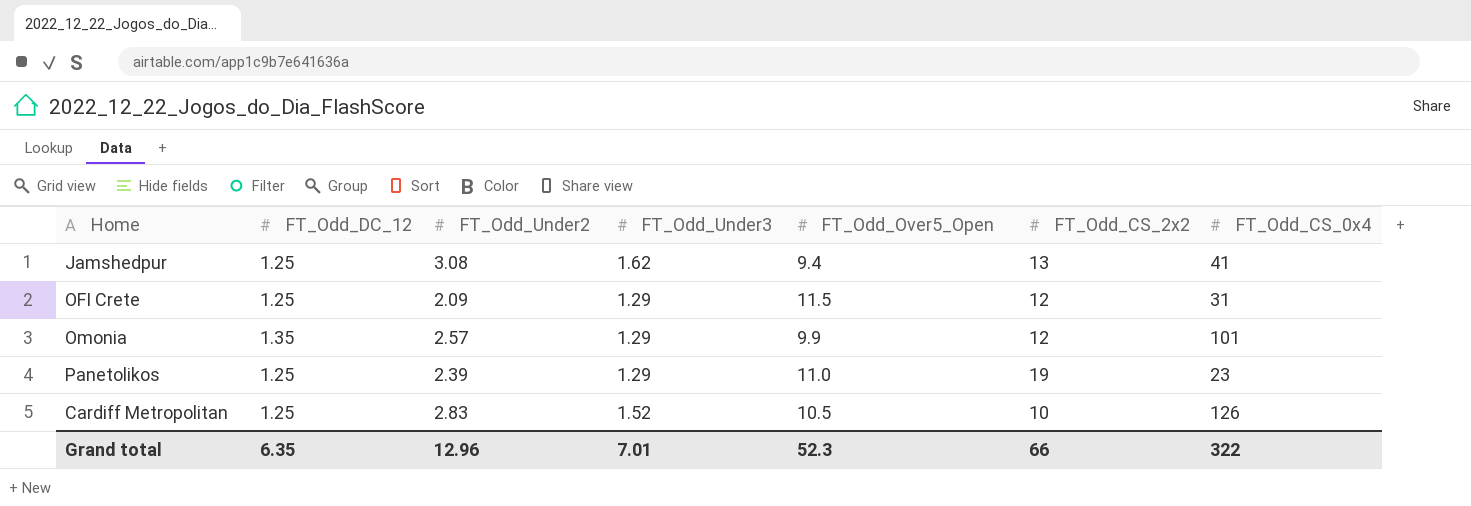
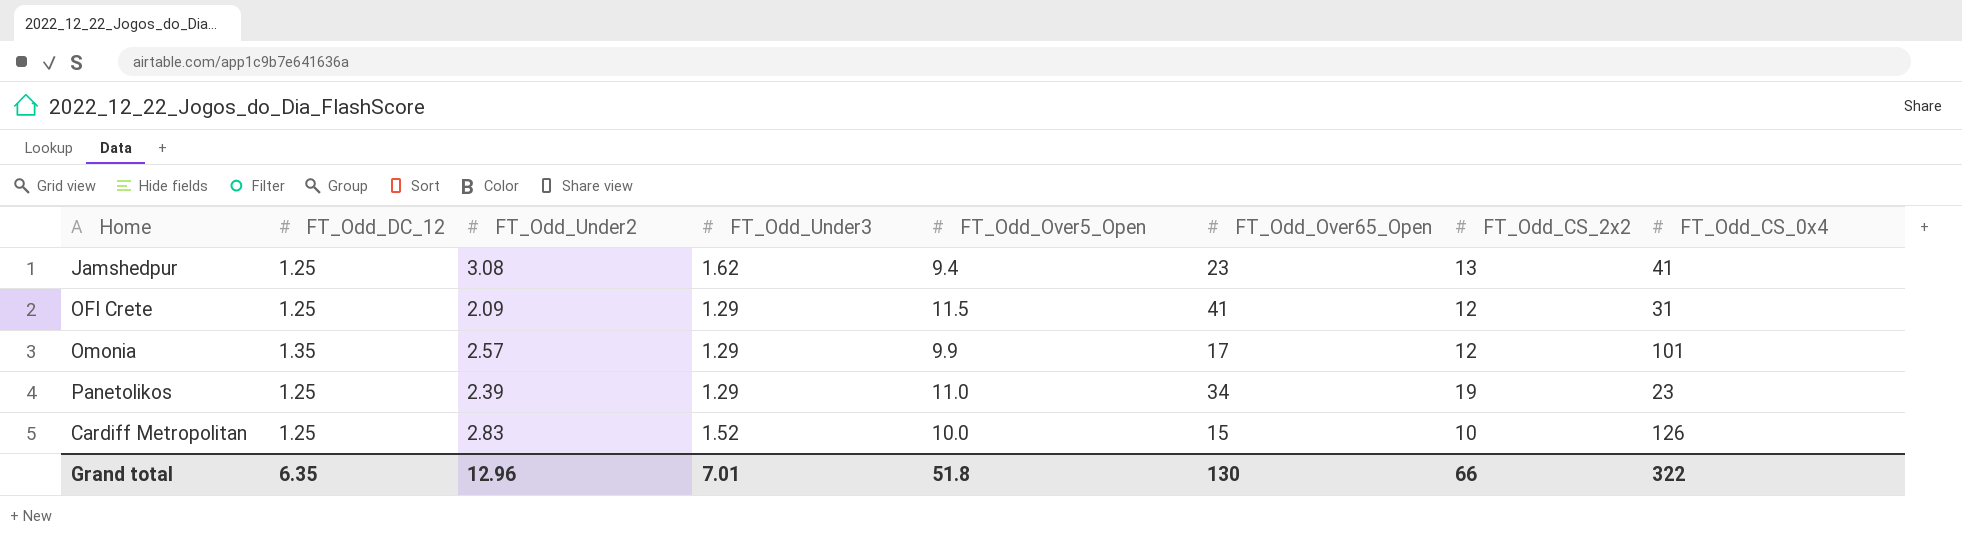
column FT_Odd_Over65_Open | position: none -> 6
Cardiff Metropolitan | FT_Odd_Over5_Open: 10.5 -> 10.0
Grand total | FT_Odd_Over5_Open: 52.3 -> 51.8

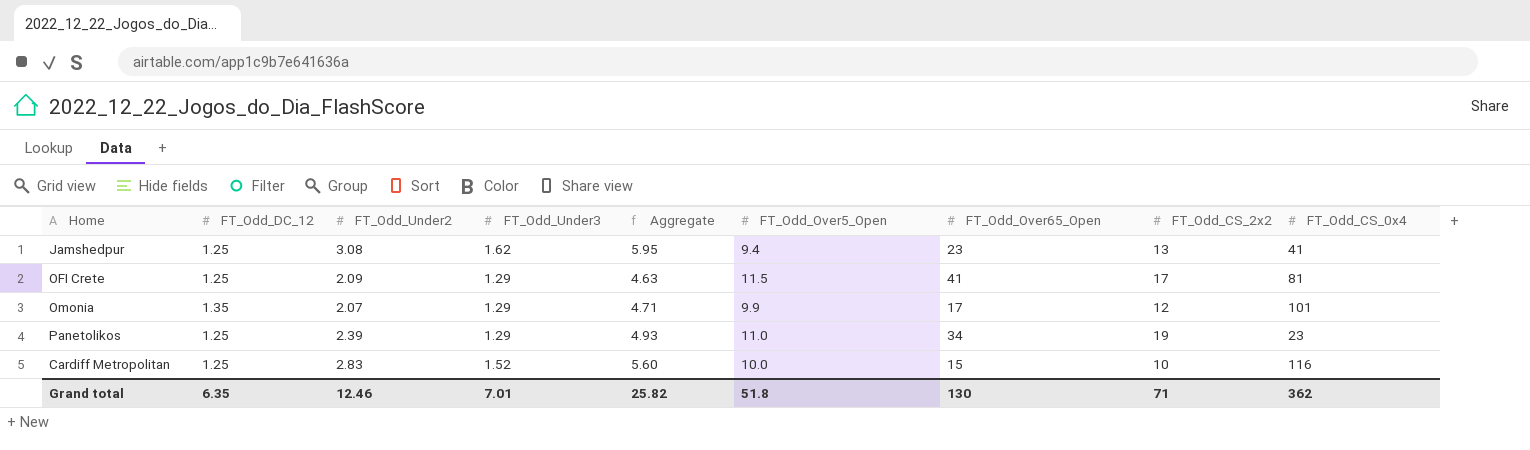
column Aggregate | formula: none -> [FT_Odd_DC_12] + [FT_Odd_Under2] + [FT_Odd_Under3]
OFI Crete | FT_Odd_CS_2x2: 12 -> 17
OFI Crete | FT_Odd_CS_0x4: 31 -> 81
Omonia | FT_Odd_Under2: 2.57 -> 2.07
Cardiff Metropolitan | FT_Odd_CS_0x4: 126 -> 116
Grand total | FT_Odd_Under2: 12.96 -> 12.46
Grand total | FT_Odd_CS_2x2: 66 -> 71
Grand total | FT_Odd_CS_0x4: 322 -> 362

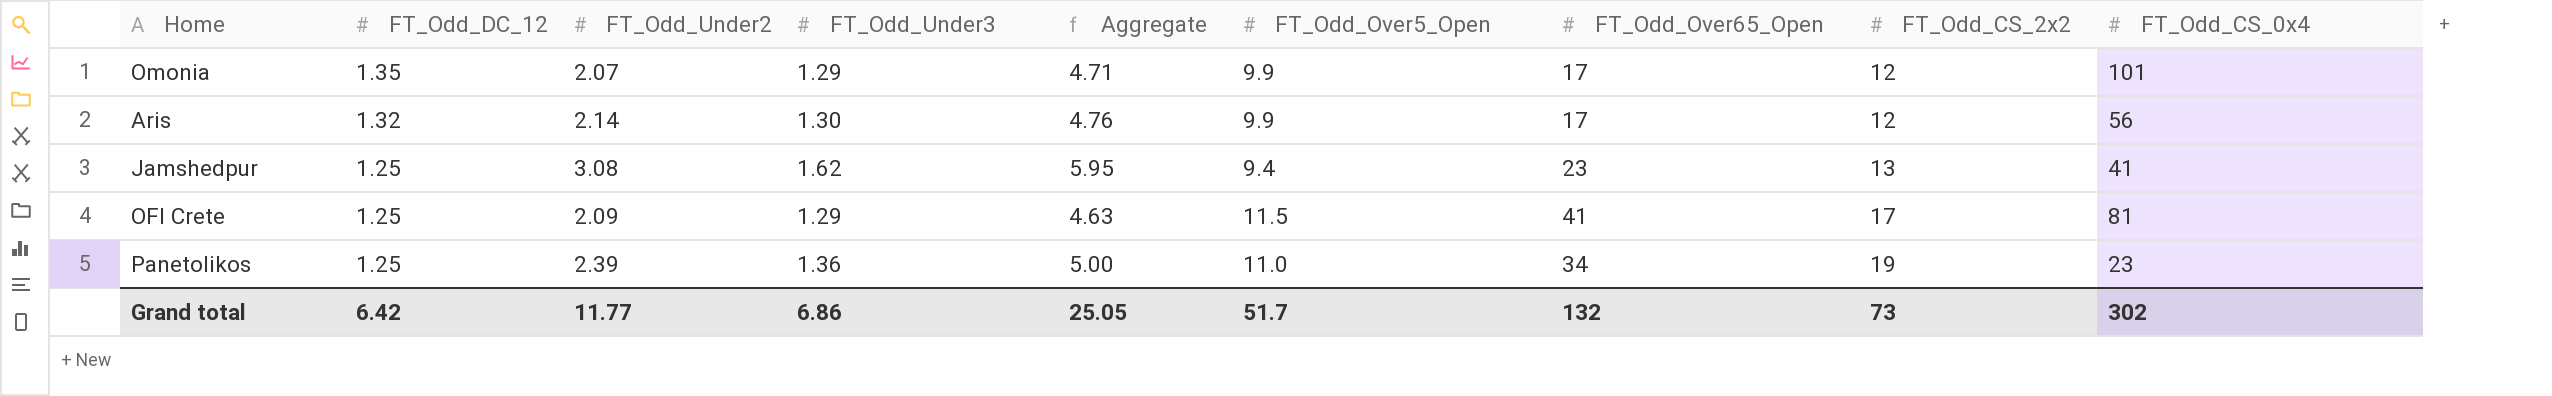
row order: none -> FT_Odd_DC_12 descending
row Cardiff Metropolitan: 1.25 | 2.83 | 1.52 | 5.60 | 10.0 | 15 | 10 | 116 -> none
row Aris: none -> 1.32 | 2.14 | 1.30 | 4.76 | 9.9 | 17 | 12 | 56
Panetolikos | FT_Odd_Under3: 1.29 -> 1.36
Panetolikos | Aggregate: 4.93 -> 5.00
Grand total | FT_Odd_DC_12: 6.35 -> 6.42
Grand total | FT_Odd_Under2: 12.46 -> 11.77
Grand total | FT_Odd_Under3: 7.01 -> 6.86
Grand total | Aggregate: 25.82 -> 25.05
Grand total | FT_Odd_Over5_Open: 51.8 -> 51.7
Grand total | FT_Odd_Over65_Open: 130 -> 132
Grand total | FT_Odd_CS_2x2: 71 -> 73
Grand total | FT_Odd_CS_0x4: 362 -> 302

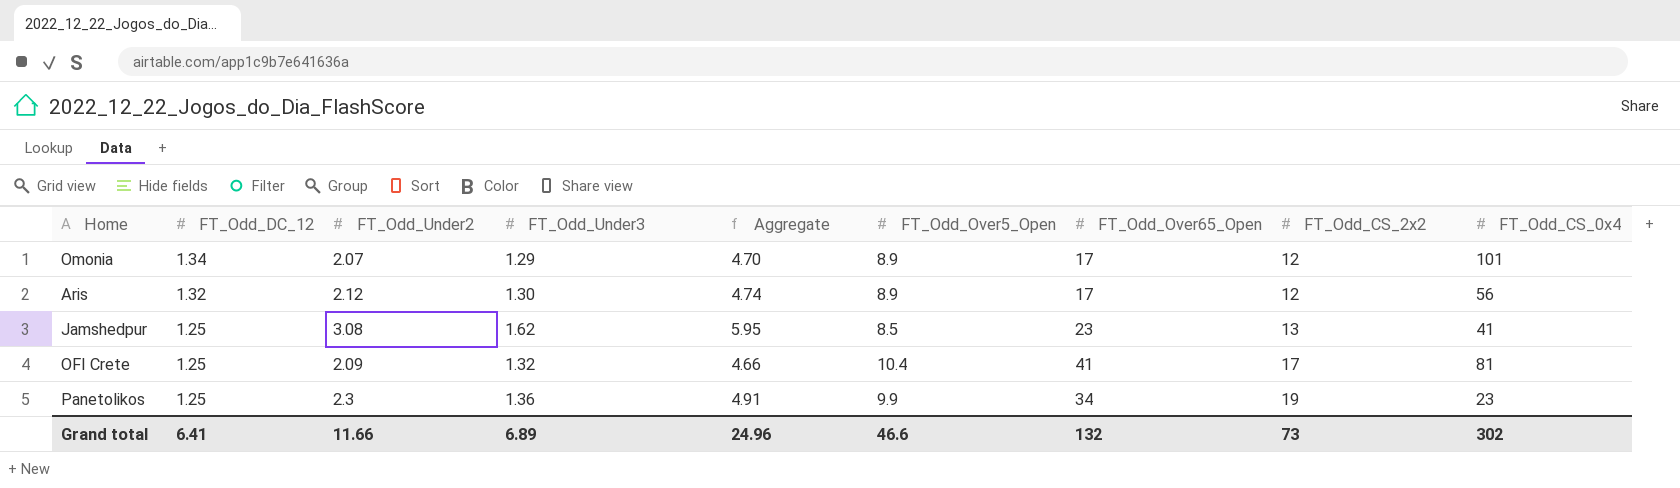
Omonia | FT_Odd_DC_12: 1.35 -> 1.34
Omonia | Aggregate: 4.71 -> 4.70
Omonia | FT_Odd_Over5_Open: 9.9 -> 8.9
Aris | FT_Odd_Under2: 2.14 -> 2.12
Aris | Aggregate: 4.76 -> 4.74
Aris | FT_Odd_Over5_Open: 9.9 -> 8.9
Jamshedpur | FT_Odd_Over5_Open: 9.4 -> 8.5
OFI Crete | FT_Odd_Under3: 1.29 -> 1.32
OFI Crete | Aggregate: 4.63 -> 4.66
OFI Crete | FT_Odd_Over5_Open: 11.5 -> 10.4
Panetolikos | FT_Odd_Under2: 2.39 -> 2.3
Panetolikos | Aggregate: 5.00 -> 4.91
Panetolikos | FT_Odd_Over5_Open: 11.0 -> 9.9
Grand total | FT_Odd_DC_12: 6.42 -> 6.41
Grand total | FT_Odd_Under2: 11.77 -> 11.66
Grand total | FT_Odd_Under3: 6.86 -> 6.89
Grand total | Aggregate: 25.05 -> 24.96
Grand total | FT_Odd_Over5_Open: 51.7 -> 46.6

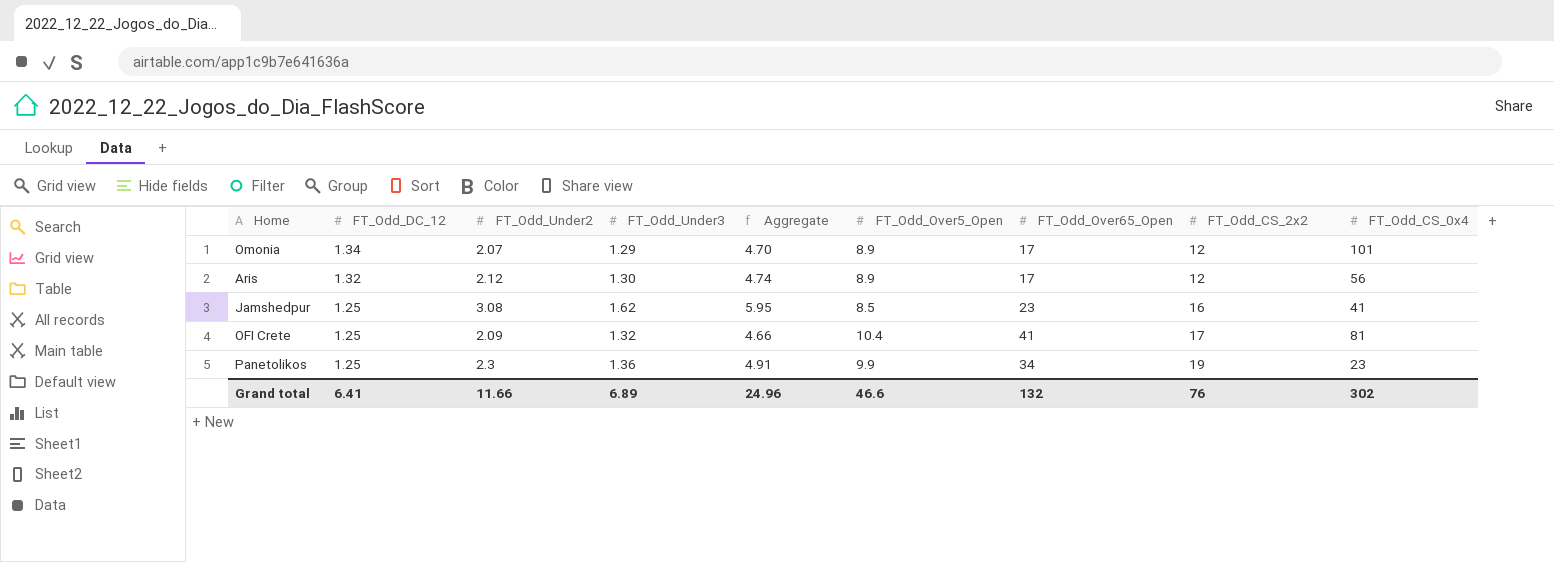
Jamshedpur | FT_Odd_CS_2x2: 13 -> 16
Grand total | FT_Odd_CS_2x2: 73 -> 76

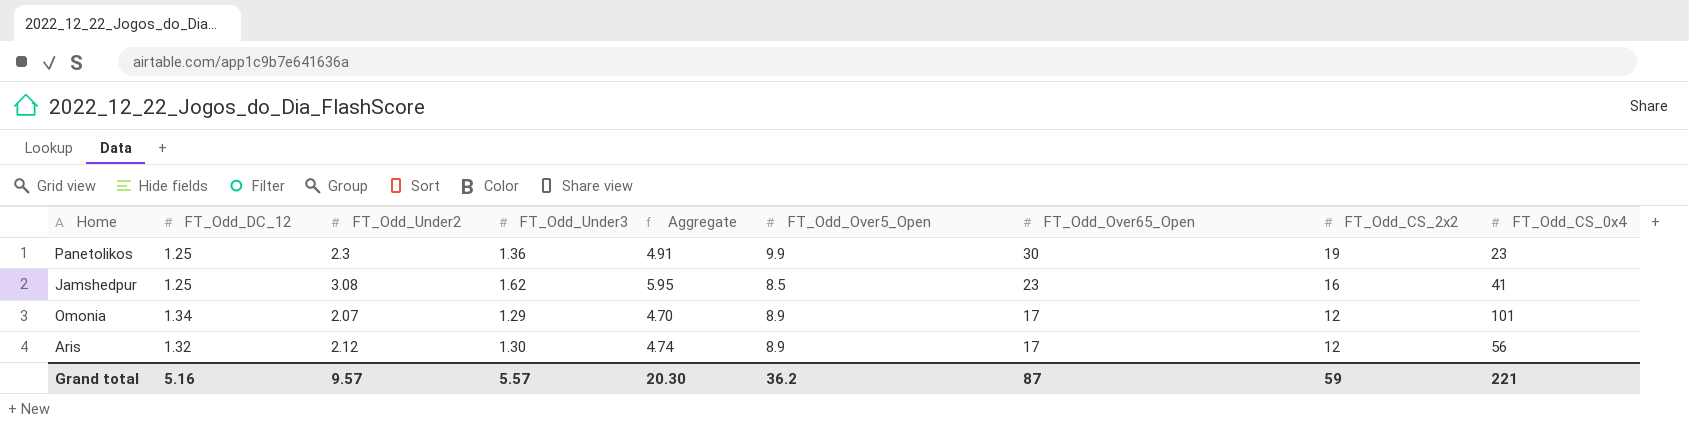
row order: FT_Odd_DC_12 descending -> FT_Odd_Over65_Open descending
row OFI Crete: 1.25 | 2.09 | 1.32 | 4.66 | 10.4 | 41 | 17 | 81 -> none
Panetolikos | FT_Odd_Over65_Open: 34 -> 30
Grand total | FT_Odd_DC_12: 6.41 -> 5.16
Grand total | FT_Odd_Under2: 11.66 -> 9.57
Grand total | FT_Odd_Under3: 6.89 -> 5.57
Grand total | Aggregate: 24.96 -> 20.30
Grand total | FT_Odd_Over5_Open: 46.6 -> 36.2
Grand total | FT_Odd_Over65_Open: 132 -> 87
Grand total | FT_Odd_CS_2x2: 76 -> 59
Grand total | FT_Odd_CS_0x4: 302 -> 221

